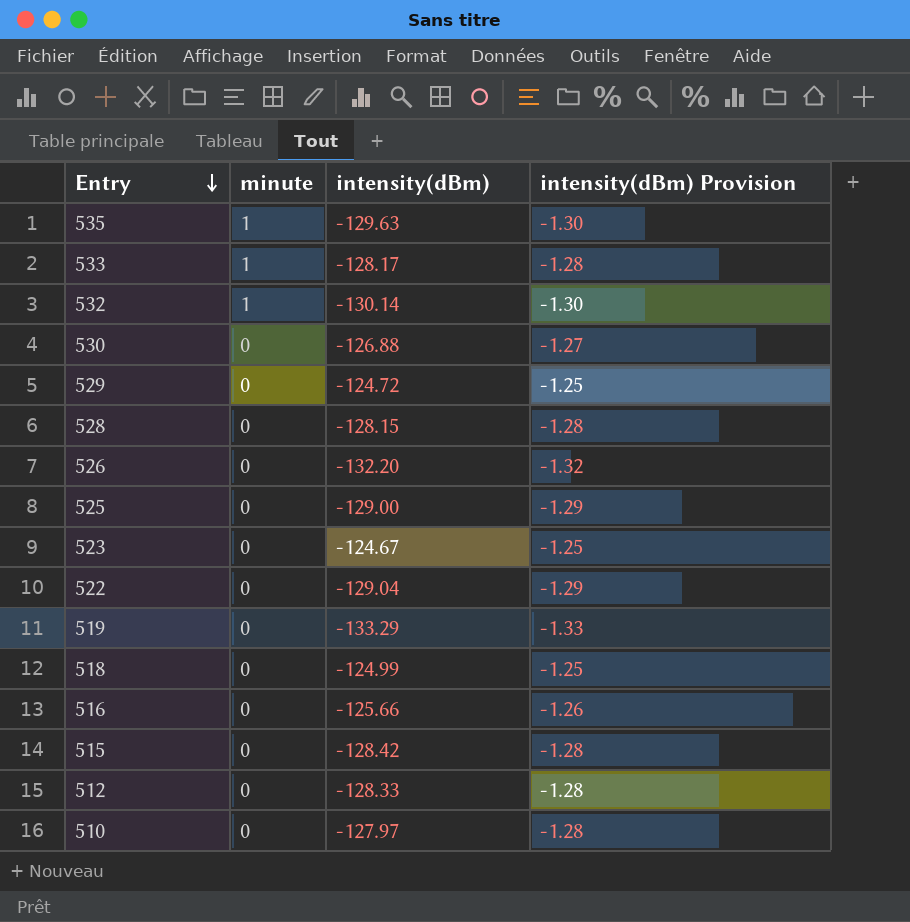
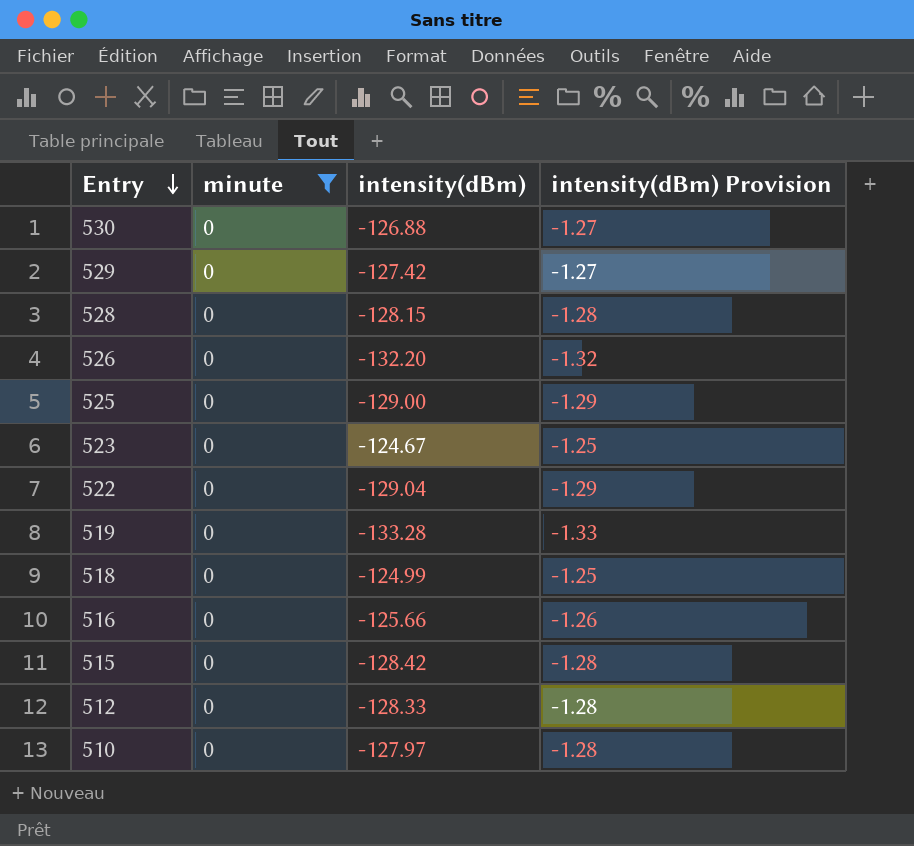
filter: none -> minute = 0
529 | intensity(dBm): -124.72 -> -127.42
529 | intensity(dBm) Provision: -1.25 -> -1.27
519 | intensity(dBm): -133.29 -> -133.28

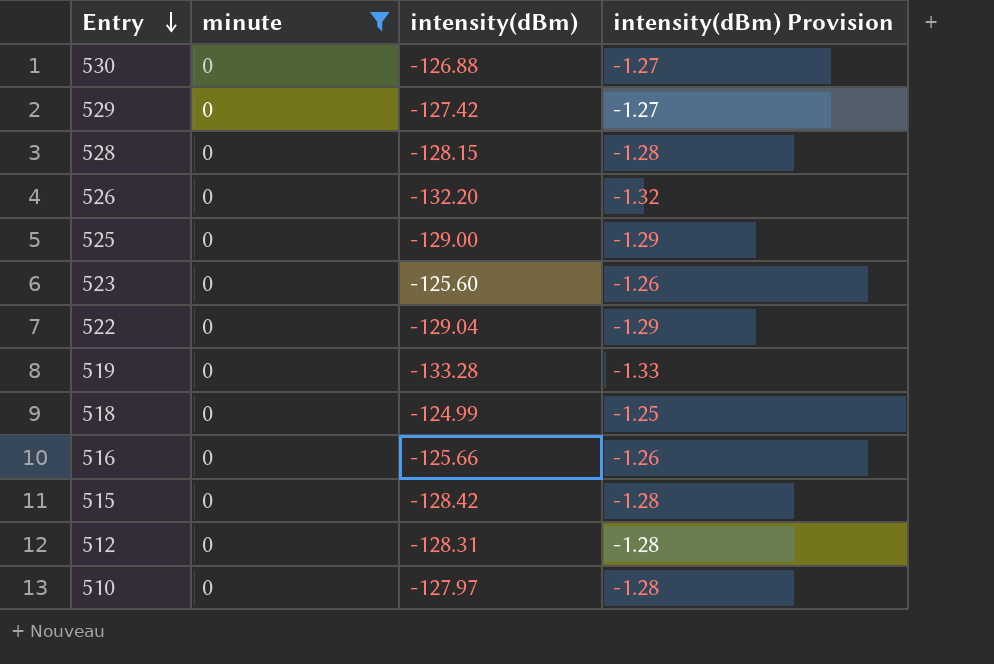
523 | intensity(dBm): -124.67 -> -125.60
523 | intensity(dBm) Provision: -1.25 -> -1.26
512 | intensity(dBm): -128.33 -> -128.31

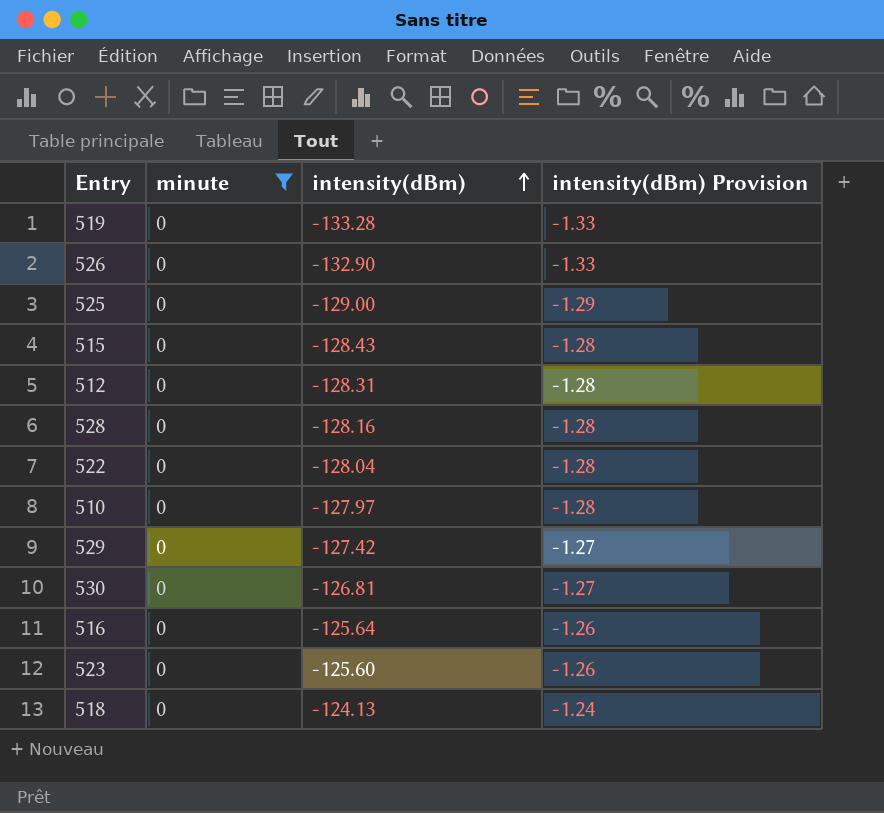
row order: Entry descending -> intensity(dBm) ascending
526 | intensity(dBm): -132.20 -> -132.90
526 | intensity(dBm) Provision: -1.32 -> -1.33
515 | intensity(dBm): -128.42 -> -128.43
528 | intensity(dBm): -128.15 -> -128.16
522 | intensity(dBm): -129.04 -> -128.04
522 | intensity(dBm) Provision: -1.29 -> -1.28
530 | intensity(dBm): -126.88 -> -126.81
516 | intensity(dBm): -125.66 -> -125.64
518 | intensity(dBm): -124.99 -> -124.13
518 | intensity(dBm) Provision: -1.25 -> -1.24

